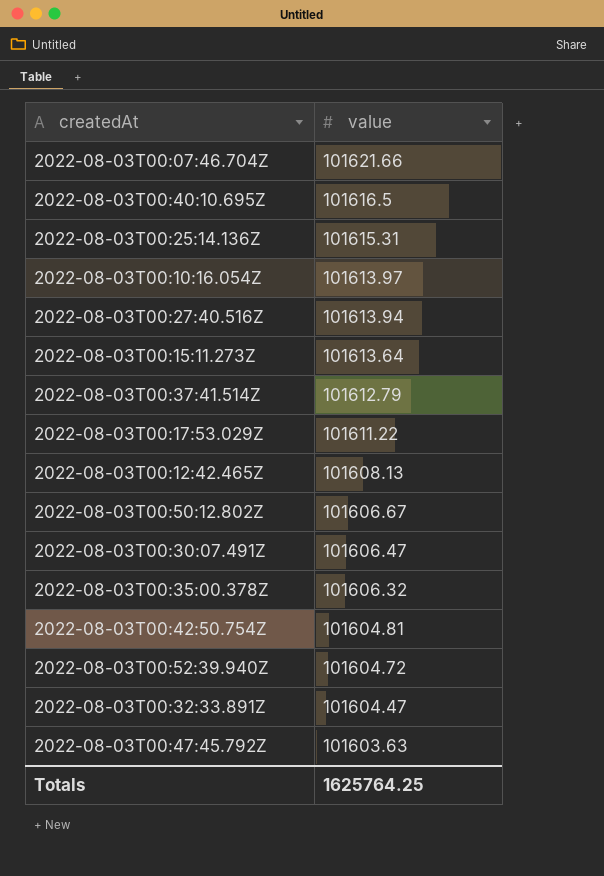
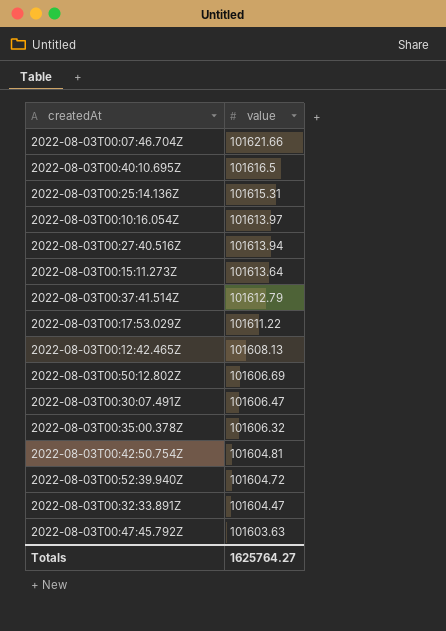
2022-08-03T00:50:12.802Z | value: 101606.67 -> 101606.69
Totals | value: 1625764.25 -> 1625764.27

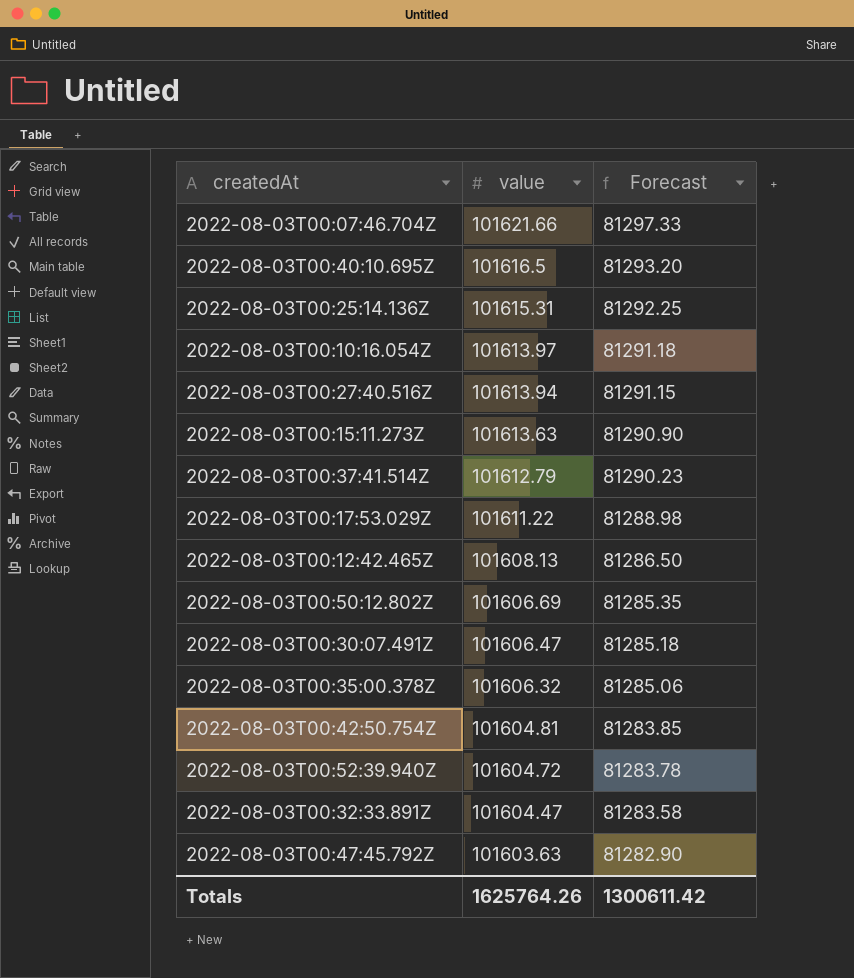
column Forecast | formula: none -> [value] * 0.8
2022-08-03T00:15:11.273Z | value: 101613.64 -> 101613.63
Totals | value: 1625764.27 -> 1625764.26

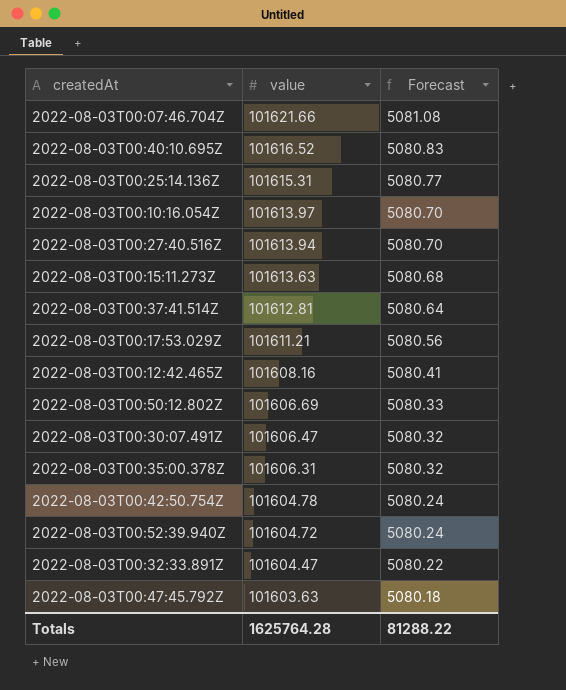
column Forecast | formula: [value] * 0.8 -> [value] * 0.05
2022-08-03T00:40:10.695Z | value: 101616.5 -> 101616.52
2022-08-03T00:37:41.514Z | value: 101612.79 -> 101612.81
2022-08-03T00:17:53.029Z | value: 101611.22 -> 101611.21
2022-08-03T00:12:42.465Z | value: 101608.13 -> 101608.16
2022-08-03T00:35:00.378Z | value: 101606.32 -> 101606.31
2022-08-03T00:42:50.754Z | value: 101604.81 -> 101604.78
Totals | value: 1625764.26 -> 1625764.28
Totals | Forecast: 1300611.42 -> 81288.22

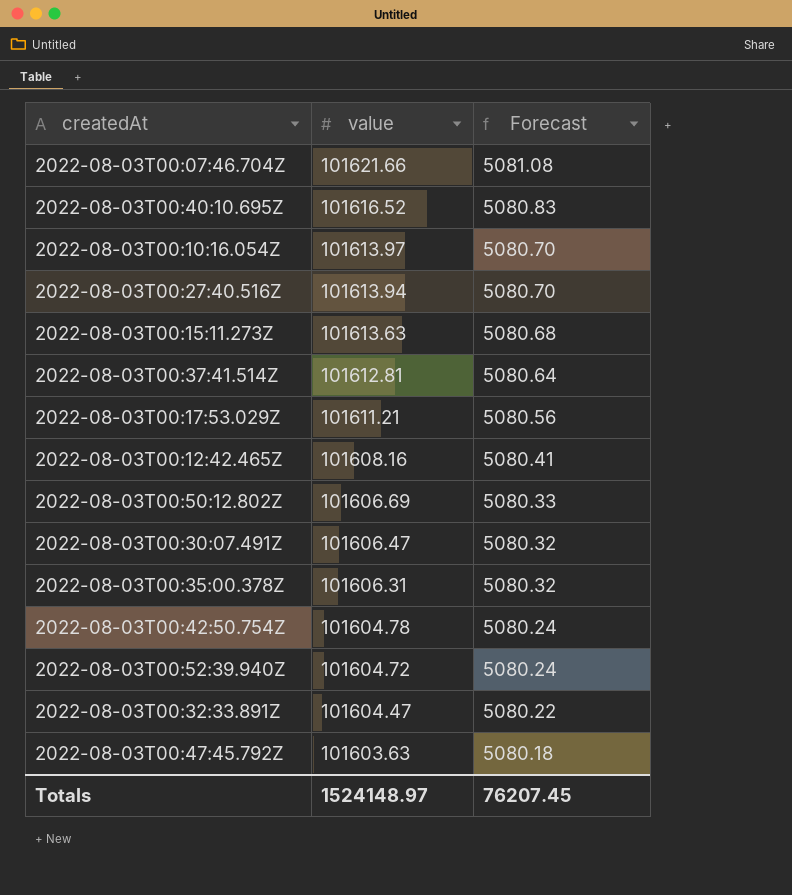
row 2022-08-03T00:25:14.136Z: 101615.31 | 5080.77 -> none
Totals | value: 1625764.28 -> 1524148.97
Totals | Forecast: 81288.22 -> 76207.45

